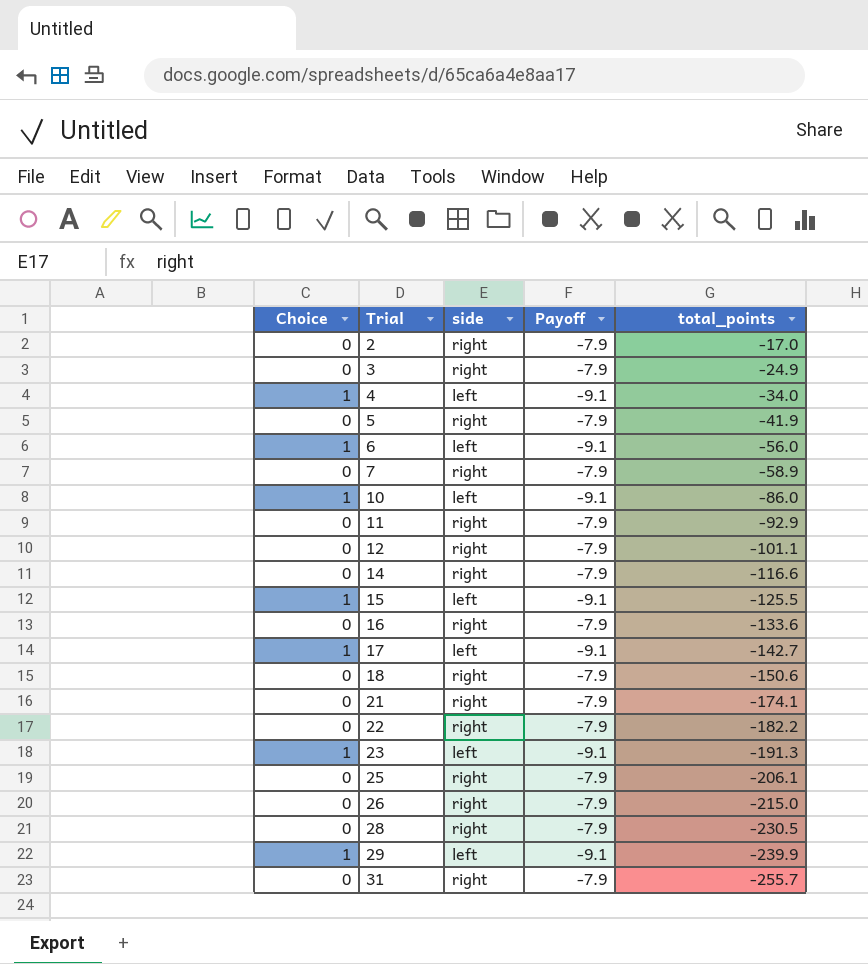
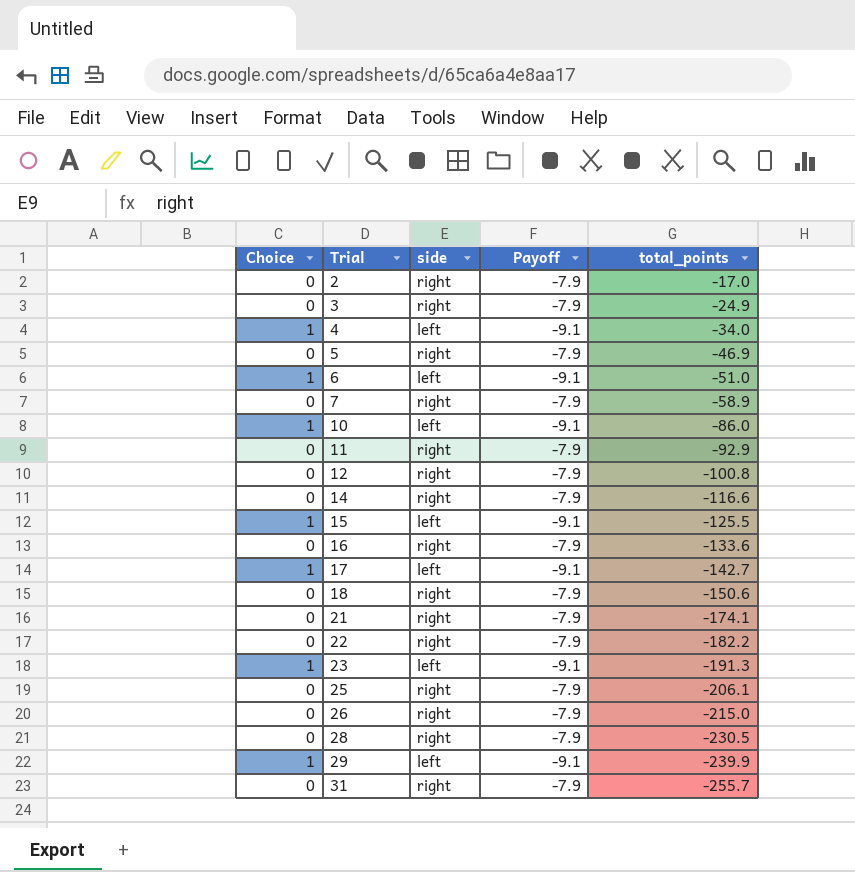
5 | total_points: -41.9 -> -46.9
6 | total_points: -56.0 -> -51.0
12 | total_points: -101.1 -> -100.8

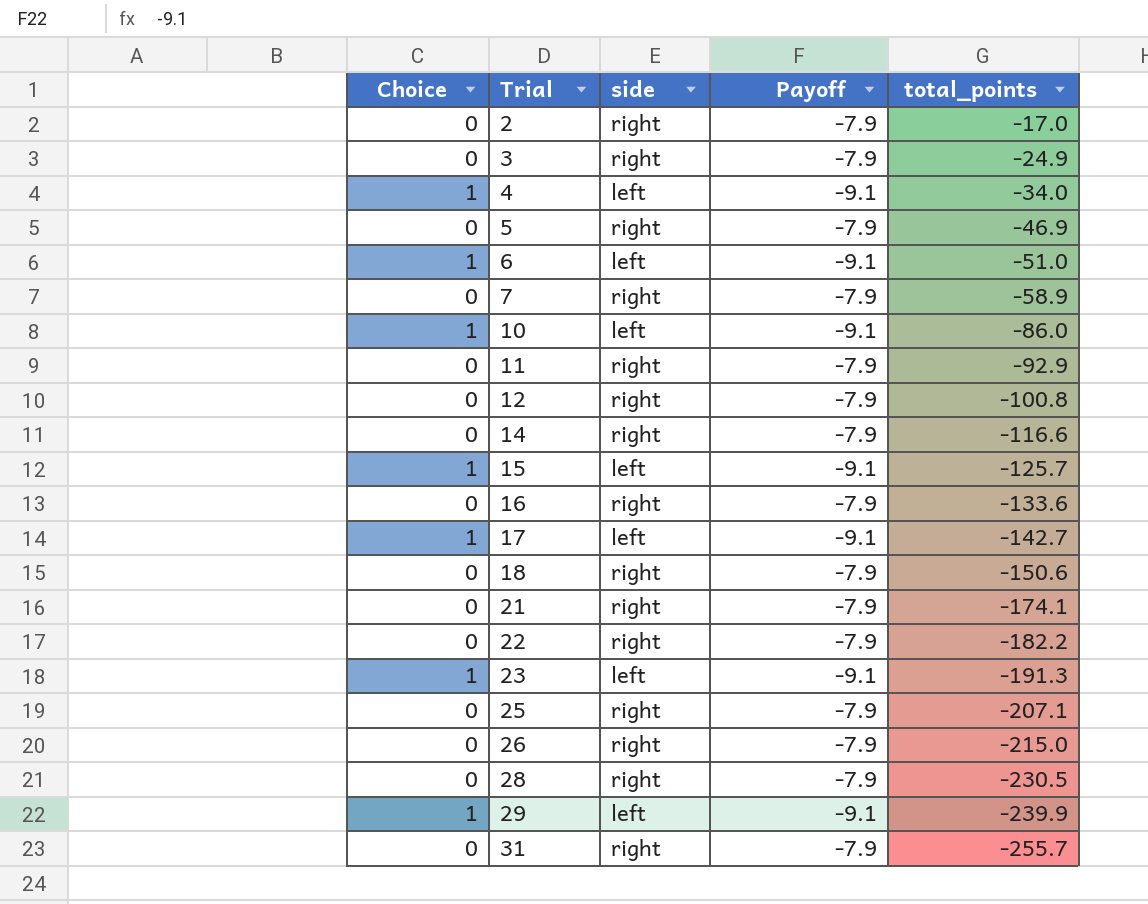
15 | total_points: -125.5 -> -125.7
25 | total_points: -206.1 -> -207.1

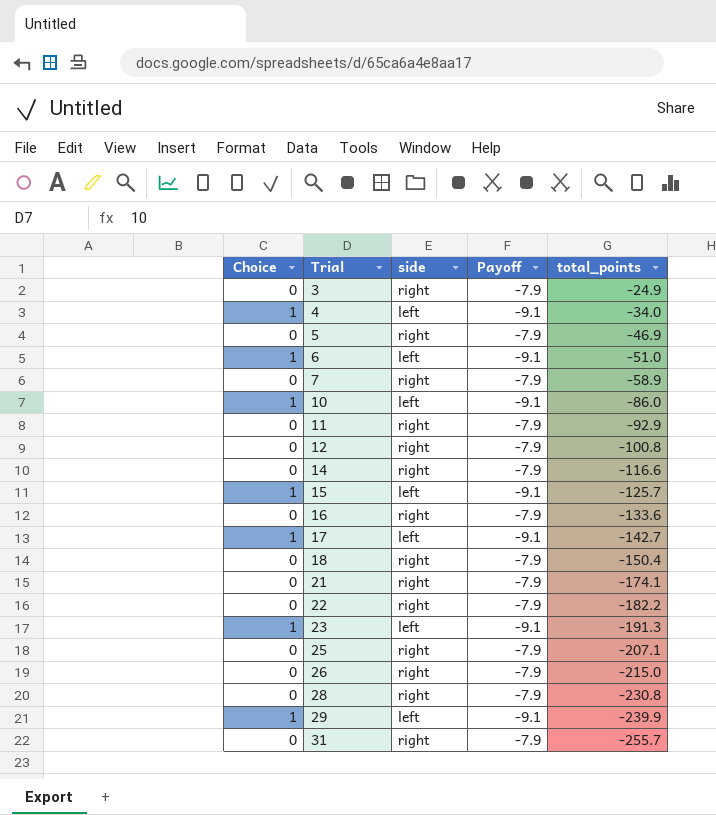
row 2: 0 | right | -7.9 | -17.0 -> none
18 | total_points: -150.6 -> -150.4
28 | total_points: -230.5 -> -230.8

